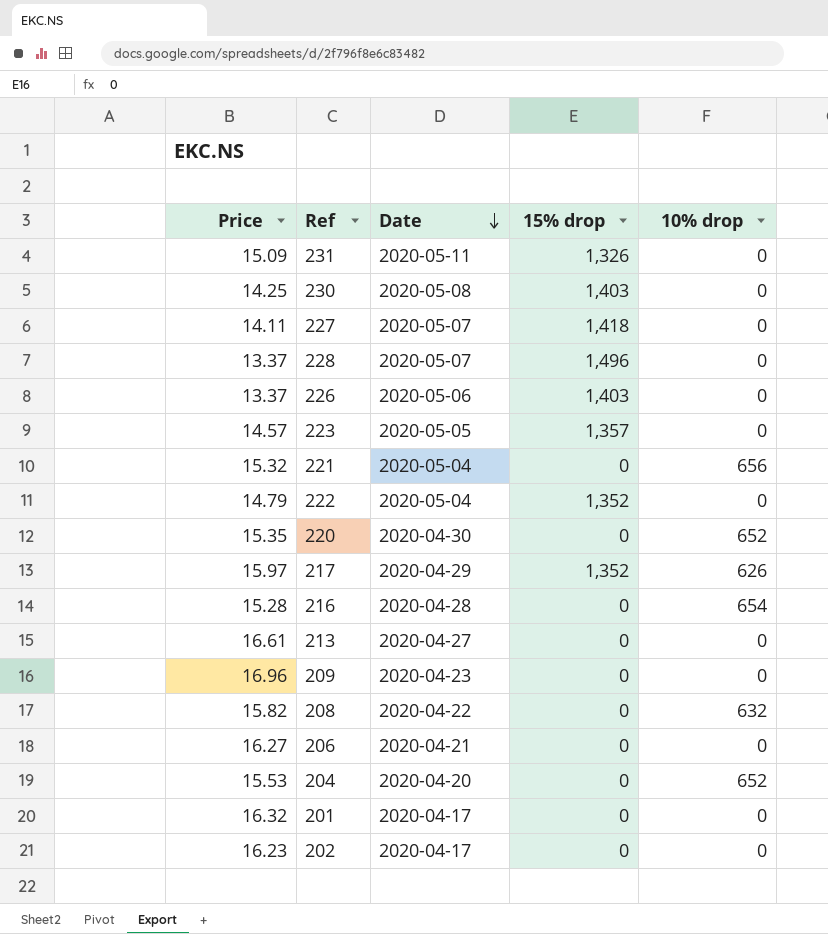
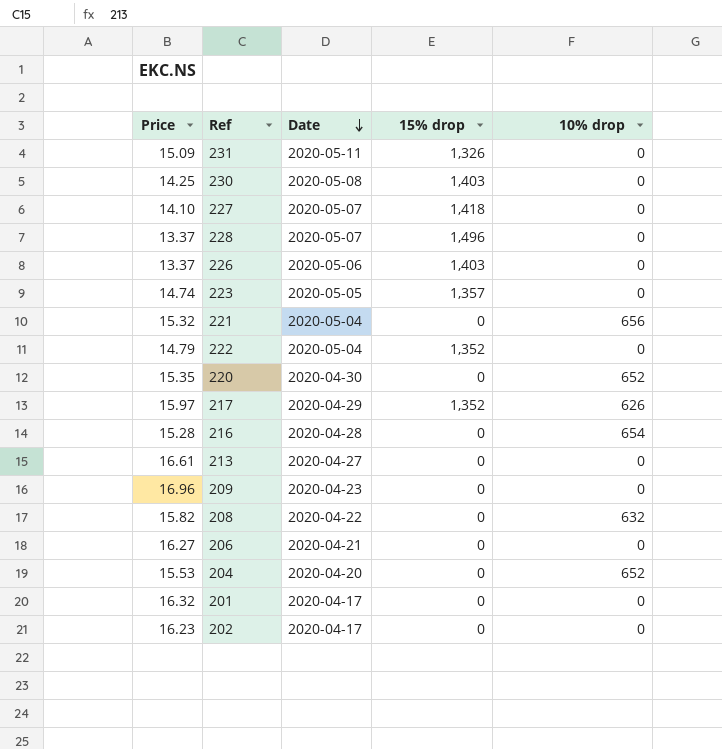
227 | Price: 14.11 -> 14.10
223 | Price: 14.57 -> 14.74

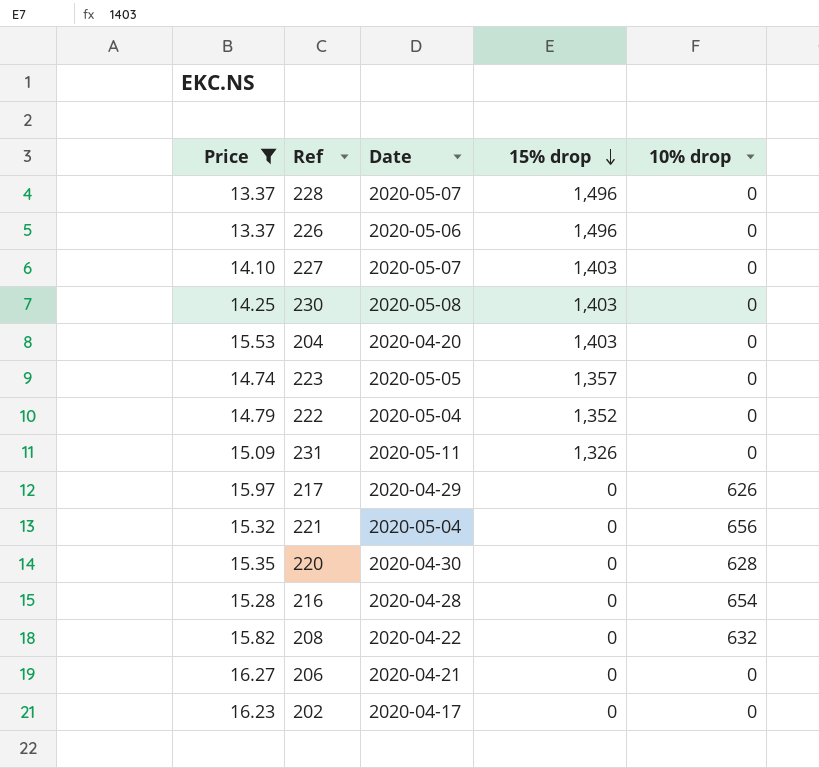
filter: none -> Price <= 16.27
row order: Date descending -> 15% drop descending
226 | 15% drop: 1,403 -> 1,496
227 | 15% drop: 1,418 -> 1,403
204 | 15% drop: 0 -> 1,403
204 | 10% drop: 652 -> 0
217 | 15% drop: 1,352 -> 0
220 | 10% drop: 652 -> 628

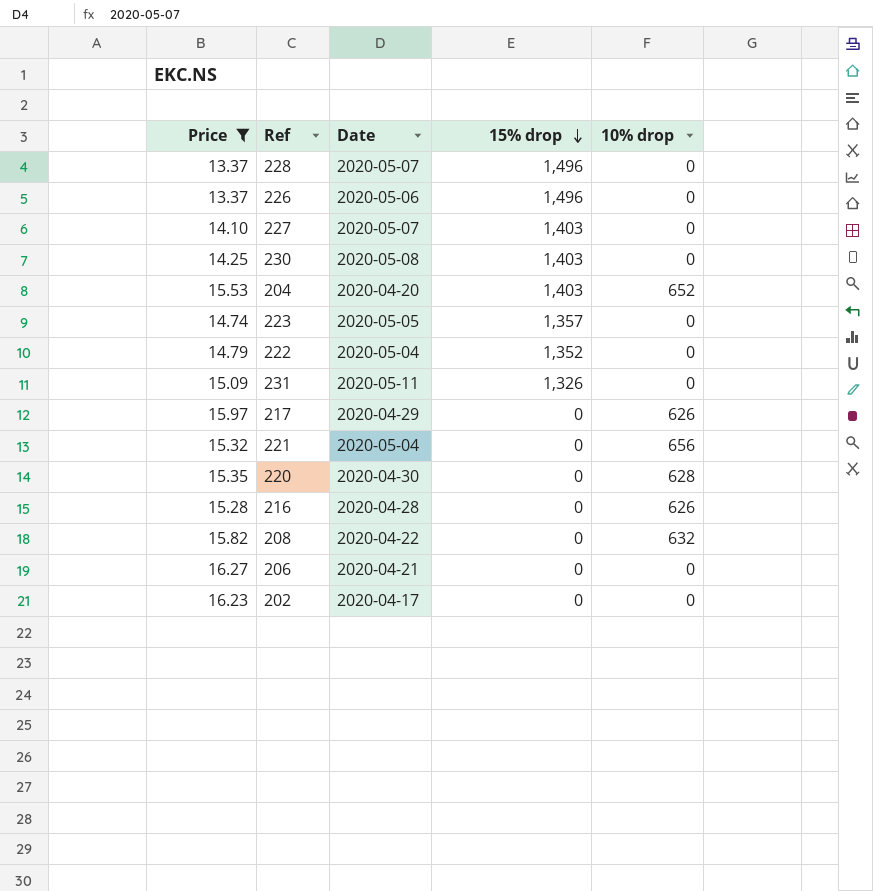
204 | 10% drop: 0 -> 652
216 | 10% drop: 654 -> 626

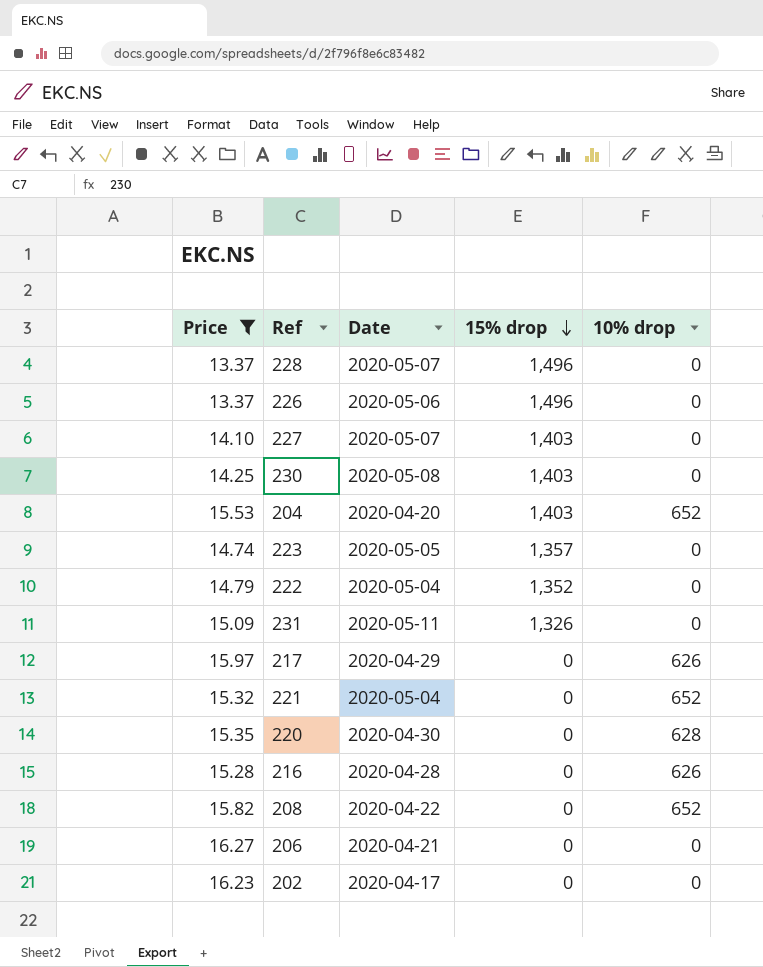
221 | 10% drop: 656 -> 652
208 | 10% drop: 632 -> 652

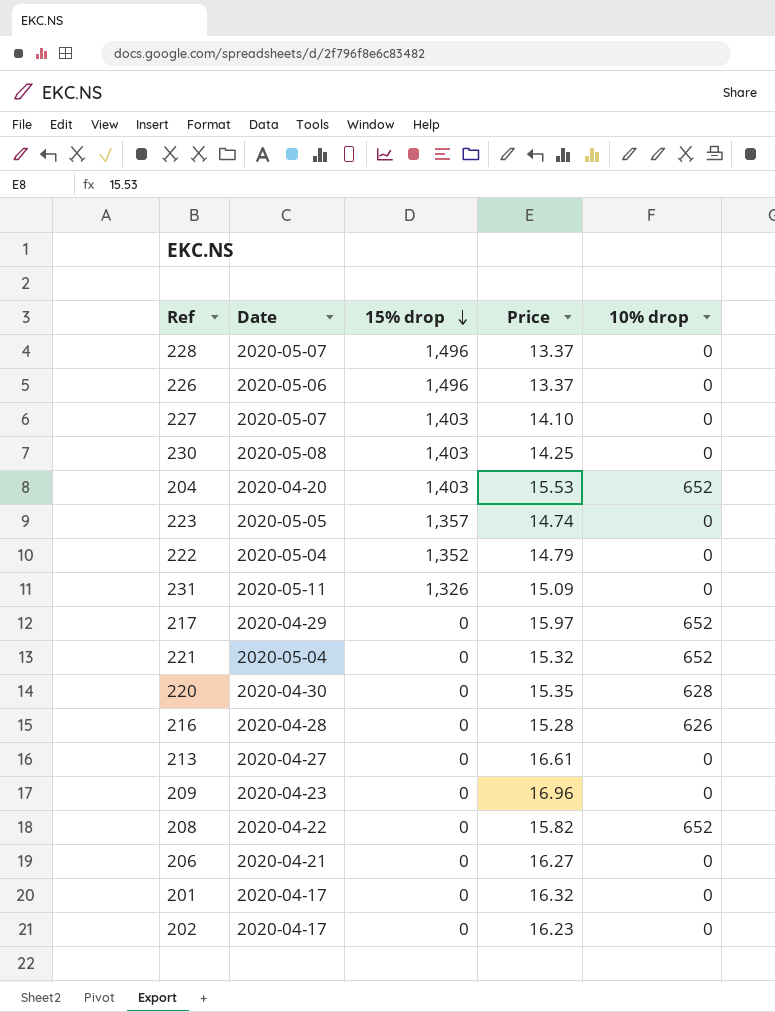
filter: Price <= 16.27 -> none
column Price | position: 1 -> 4
217 | 10% drop: 626 -> 652

